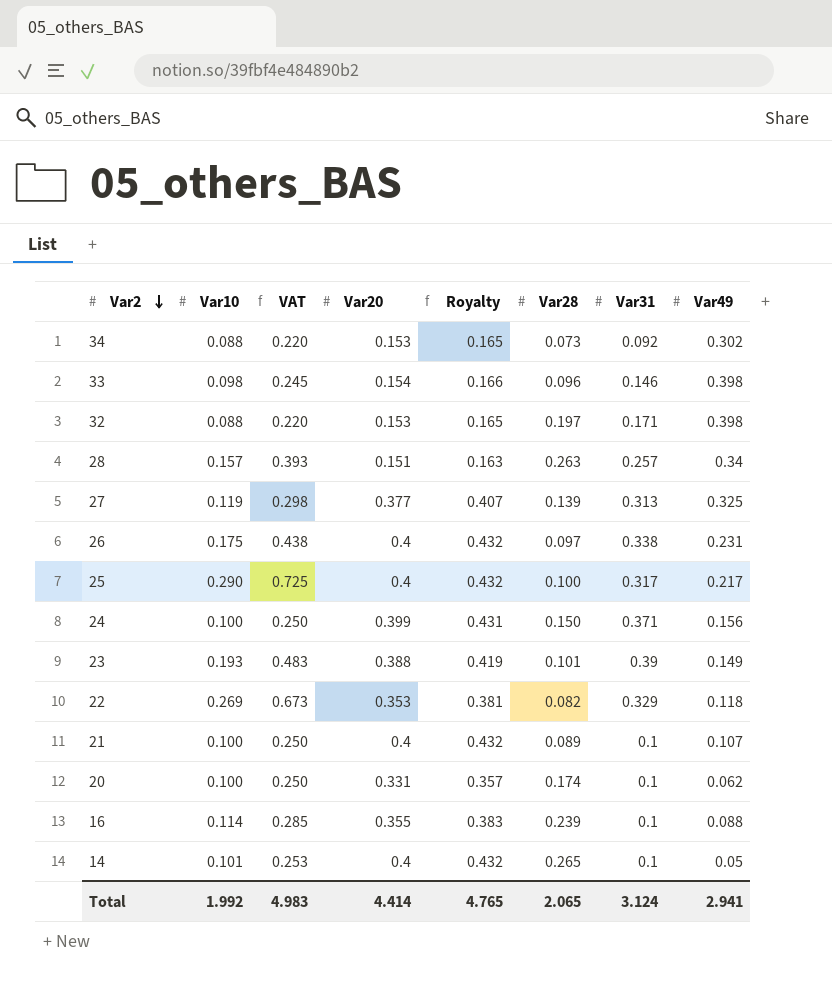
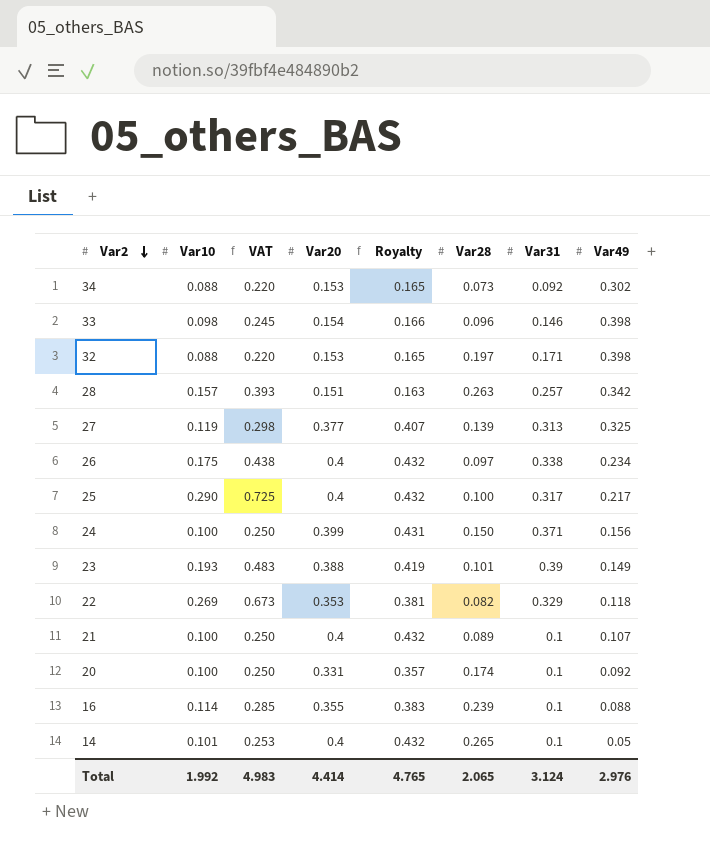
28 | Var49: 0.34 -> 0.342
26 | Var49: 0.231 -> 0.234
20 | Var49: 0.062 -> 0.092
Total | Var49: 2.941 -> 2.976

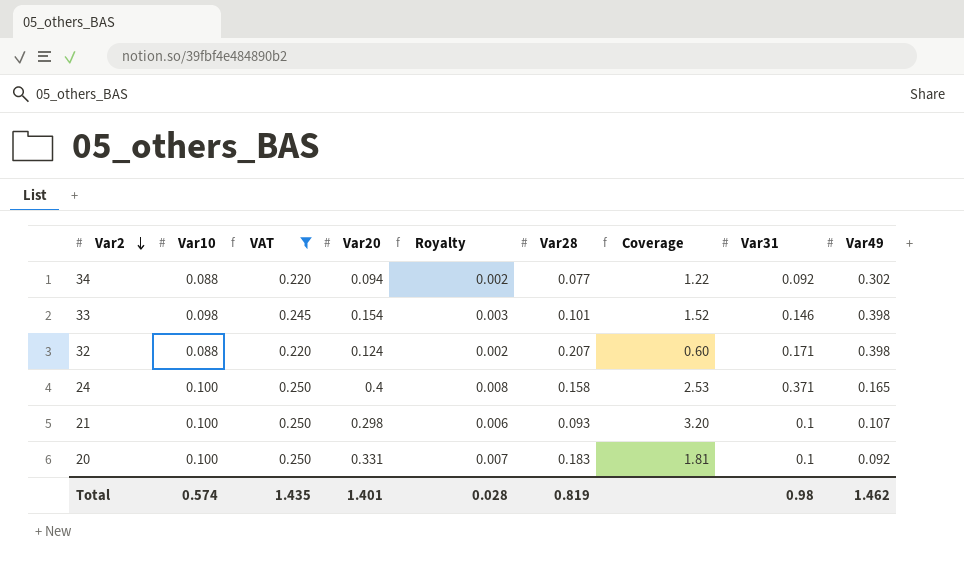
filter: none -> VAT <= 0.250
column Royalty | formula: [Var20] * 1.08 -> [Var20] * 0.02
column Coverage | formula: none -> [Var20] / [Var28]
34 | Var20: 0.153 -> 0.094
34 | Var28: 0.073 -> 0.077
33 | Var28: 0.096 -> 0.101
32 | Var20: 0.153 -> 0.124
32 | Var28: 0.197 -> 0.207
24 | Var20: 0.399 -> 0.4
24 | Var28: 0.150 -> 0.158
24 | Var49: 0.156 -> 0.165
21 | Var20: 0.4 -> 0.298
21 | Var28: 0.089 -> 0.093
20 | Var28: 0.174 -> 0.183
Total | Var10: 1.992 -> 0.574
Total | VAT: 4.983 -> 1.435
Total | Var20: 4.414 -> 1.401
Total | Royalty: 4.765 -> 0.028
Total | Var28: 2.065 -> 0.819
Total | Var31: 3.124 -> 0.98
Total | Var49: 2.976 -> 1.462

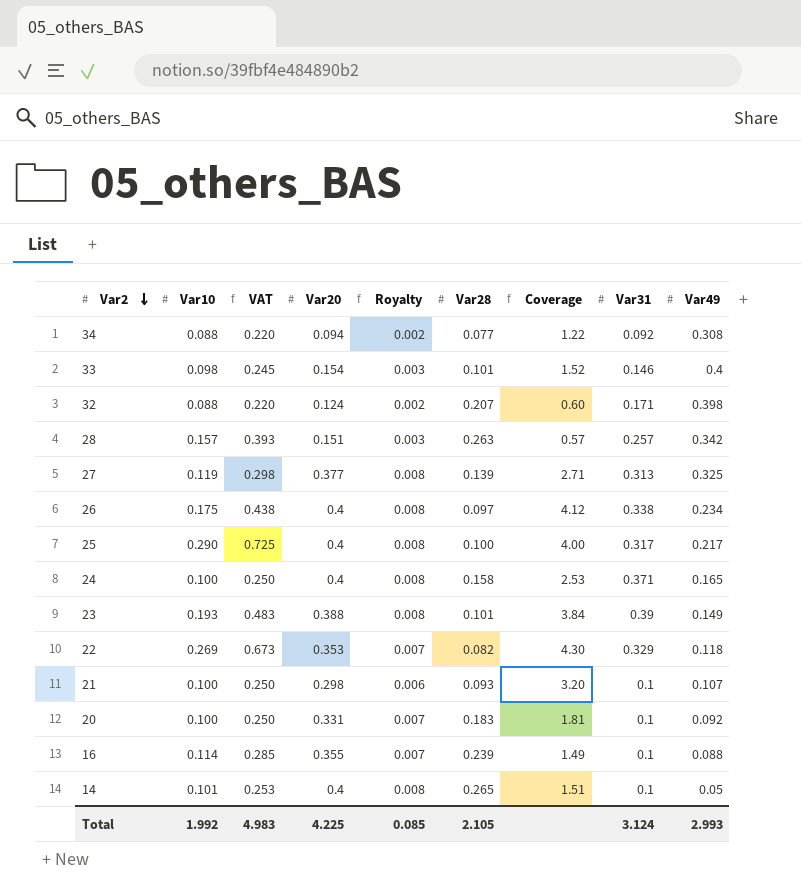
filter: VAT <= 0.250 -> none
34 | Var49: 0.302 -> 0.308
33 | Var49: 0.398 -> 0.4
Total | Var10: 0.574 -> 1.992
Total | VAT: 1.435 -> 4.983
Total | Var20: 1.401 -> 4.225
Total | Royalty: 0.028 -> 0.085
Total | Var28: 0.819 -> 2.105
Total | Var31: 0.98 -> 3.124
Total | Var49: 1.462 -> 2.993

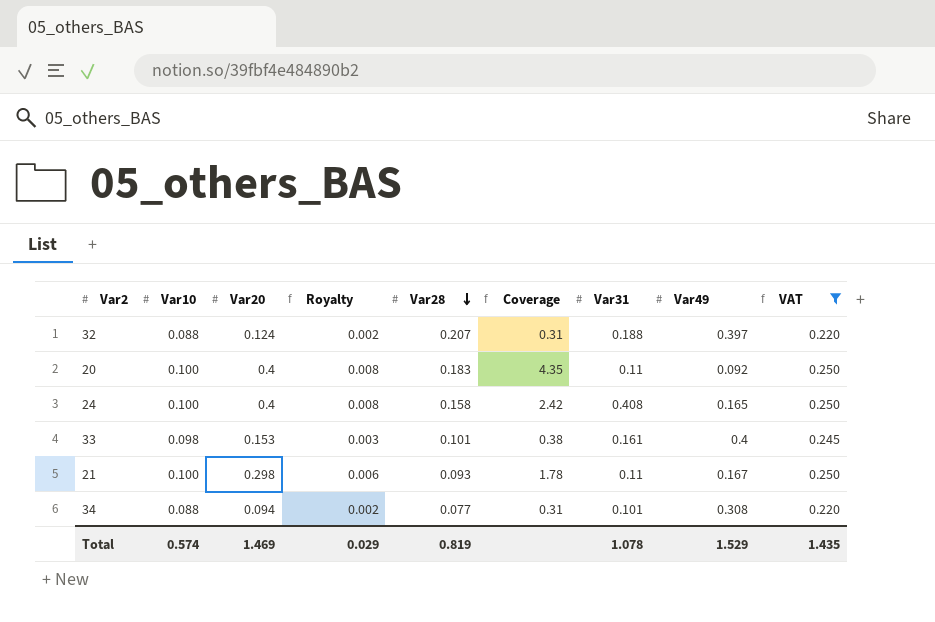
filter: none -> VAT <= 0.250
row order: Var2 descending -> Var28 descending
column Coverage | formula: [Var20] / [Var28] -> [Var20] / [Var49]
column VAT | position: 3 -> 9
32 | Var31: 0.171 -> 0.188
32 | Var49: 0.398 -> 0.397
20 | Var20: 0.331 -> 0.4
20 | Royalty: 0.007 -> 0.008
20 | Var31: 0.1 -> 0.11
24 | Var31: 0.371 -> 0.408
33 | Var20: 0.154 -> 0.153
33 | Var31: 0.146 -> 0.161
21 | Var31: 0.1 -> 0.11
21 | Var49: 0.107 -> 0.167
34 | Var31: 0.092 -> 0.101
Total | Var10: 1.992 -> 0.574
Total | Var20: 4.225 -> 1.469
Total | Royalty: 0.085 -> 0.029
Total | Var28: 2.105 -> 0.819
Total | Var31: 3.124 -> 1.078
Total | Var49: 2.993 -> 1.529
Total | VAT: 4.983 -> 1.435

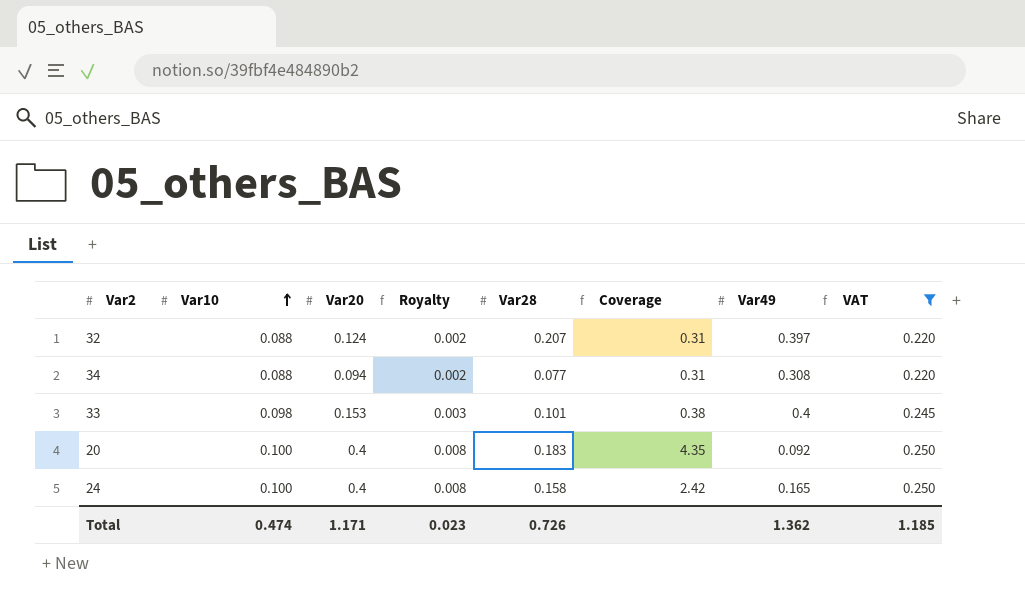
row order: Var28 descending -> Var10 ascending
column Var31 | position: 7 -> none
row 21: 0.100 | 0.298 | 0.006 | 0.093 | 1.78 | 0.11 | 0.167 | 0.250 -> none
Total | Var10: 0.574 -> 0.474
Total | Var20: 1.469 -> 1.171
Total | Royalty: 0.029 -> 0.023
Total | Var28: 0.819 -> 0.726
Total | Var49: 1.529 -> 1.362
Total | VAT: 1.435 -> 1.185

